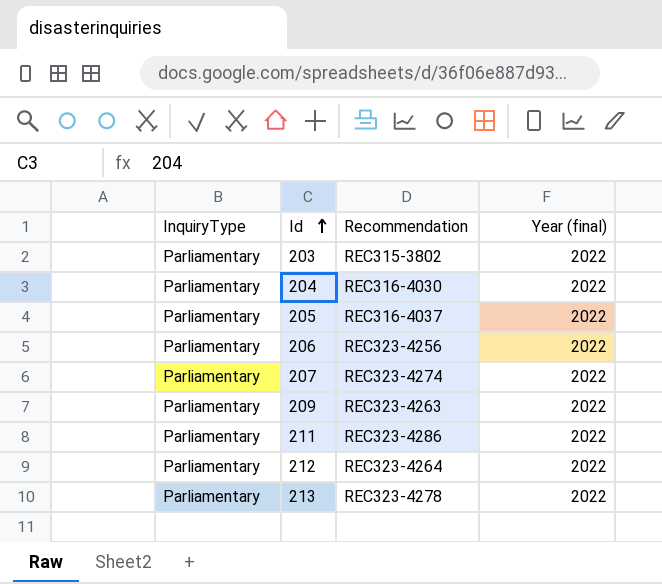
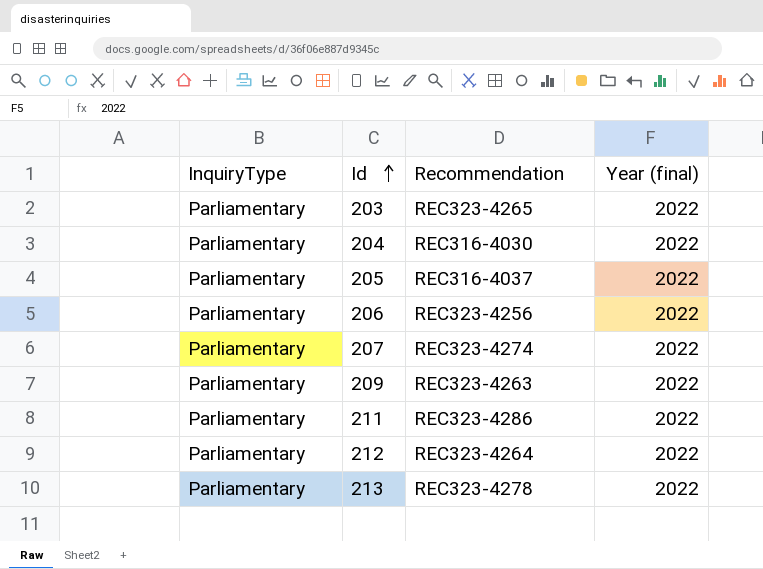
203 | Recommendation: REC315-3802 -> REC323-4265

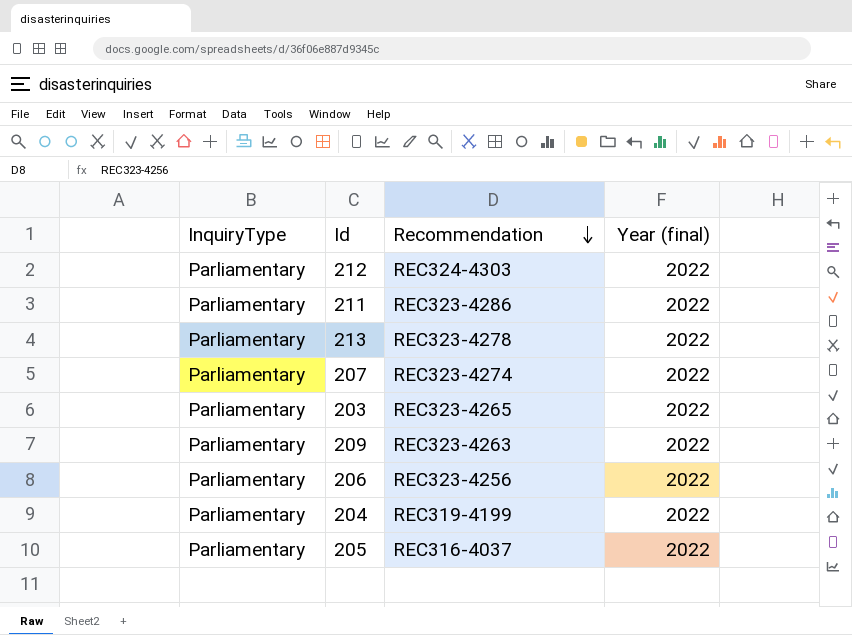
row order: Id ascending -> Recommendation descending
212 | Recommendation: REC323-4264 -> REC324-4303
204 | Recommendation: REC316-4030 -> REC319-4199

